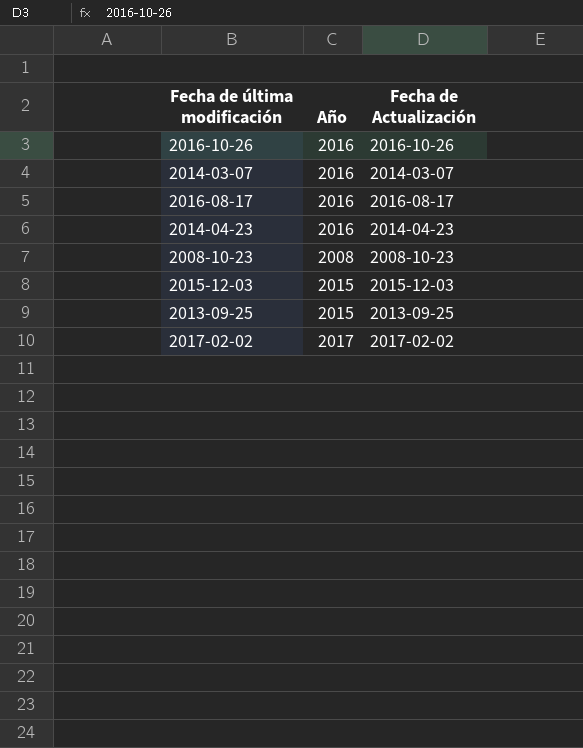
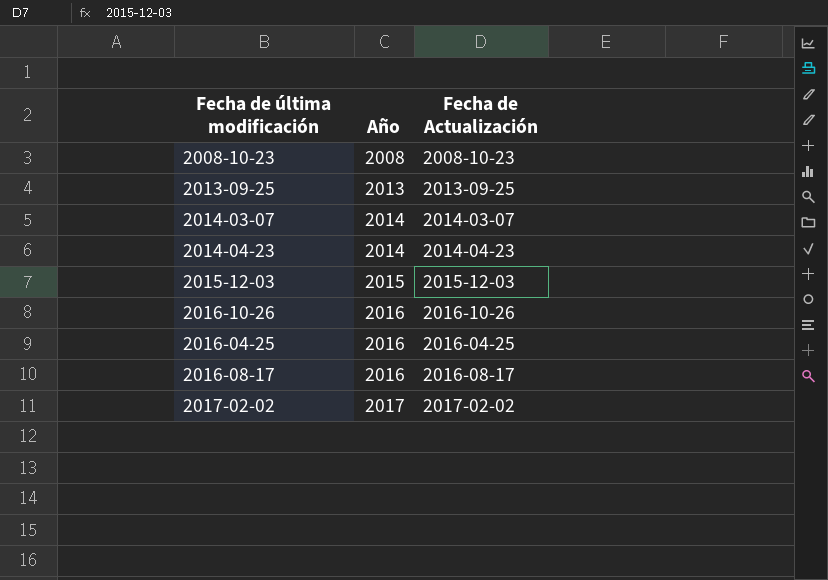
row order: none -> Año ascending
2013-09-25 | Año: 2015 -> 2013
2014-03-07 | Año: 2016 -> 2014
2014-04-23 | Año: 2016 -> 2014
row 2016-04-25: none -> 2016 | 2016-04-25

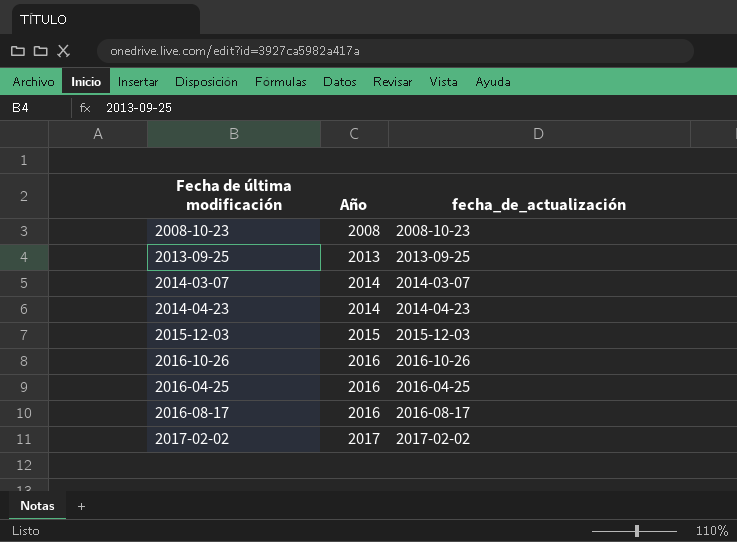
column name: Fecha de Actualización -> fecha_de_actualización

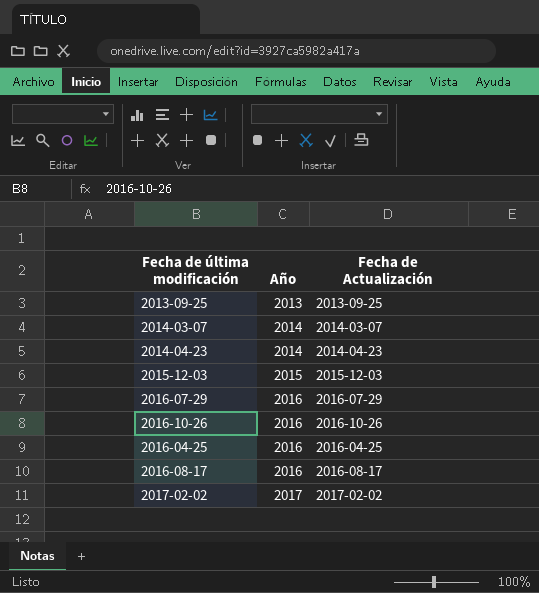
column name: fecha_de_actualización -> Fecha de Actualización
row 2008-10-23: 2008 | 2008-10-23 -> none
row 2016-07-29: none -> 2016 | 2016-07-29

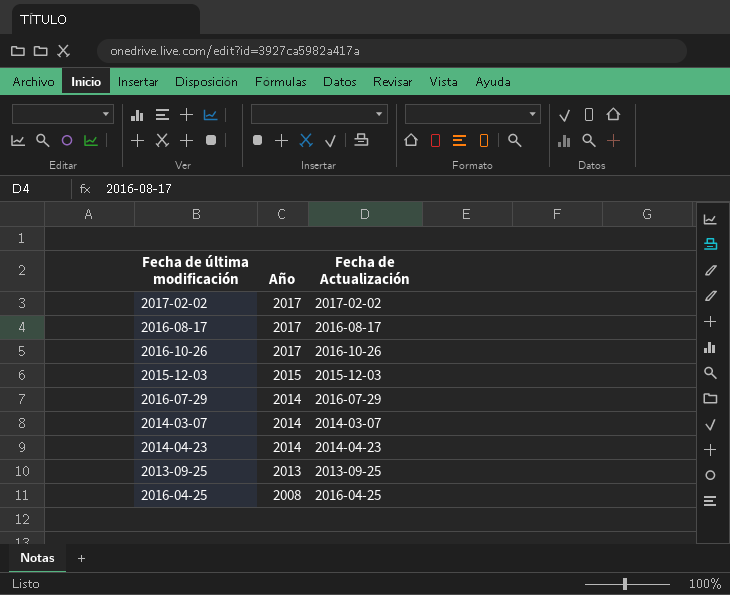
row order: Año ascending -> Año descending
2016-08-17 | Año: 2016 -> 2017
2016-10-26 | Año: 2016 -> 2017
2016-07-29 | Año: 2016 -> 2014
2016-04-25 | Año: 2016 -> 2008

